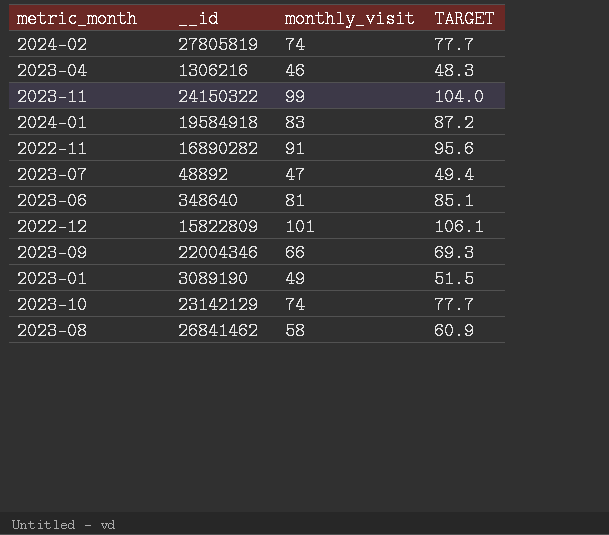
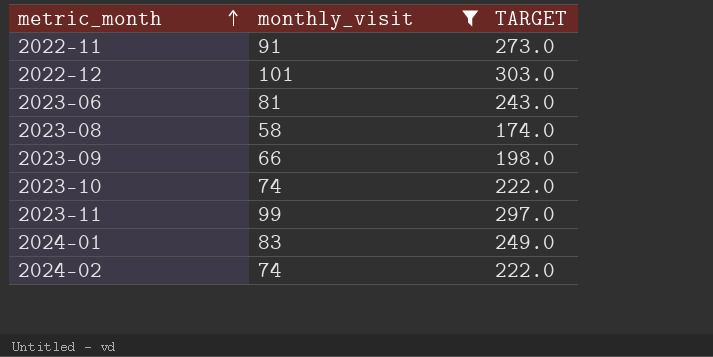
filter: none -> monthly_visit >= 58
row order: none -> metric_month ascending
column __id | position: 2 -> none
column TARGET | formula: [monthly_visit] * 1.05 -> [monthly_visit] * 3

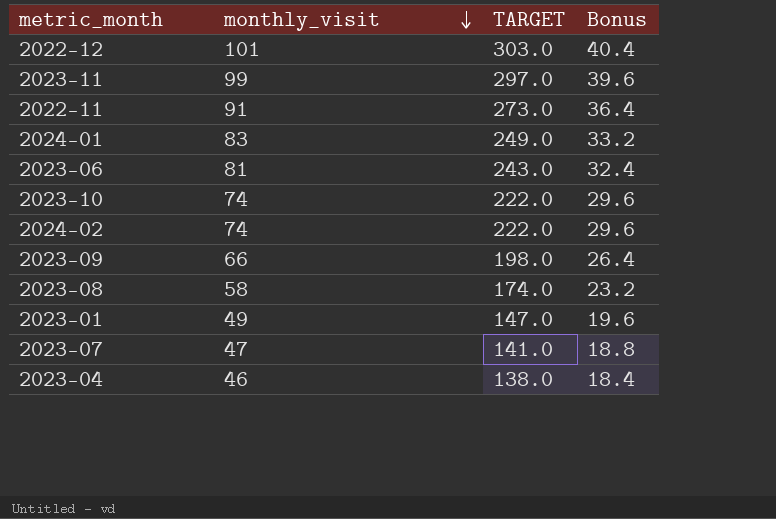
filter: monthly_visit >= 58 -> none
row order: metric_month ascending -> monthly_visit descending
column Bonus | formula: none -> [monthly_visit] * 0.4

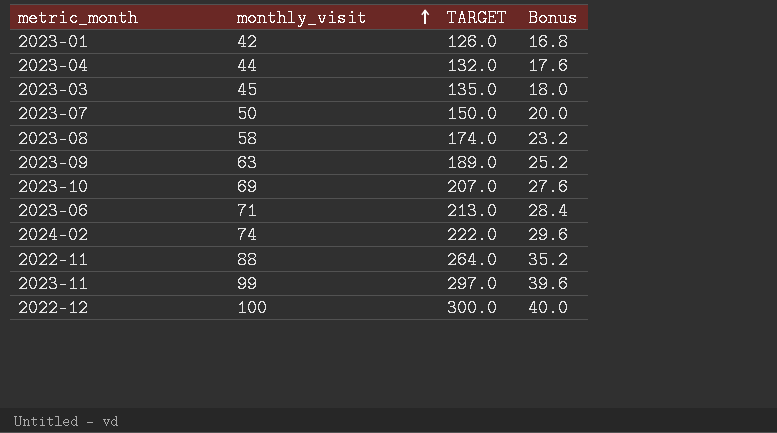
row order: monthly_visit descending -> monthly_visit ascending
row 2024-01: 83 | 249.0 | 33.2 -> none
2023-01 | monthly_visit: 49 -> 42
2023-01 | TARGET: 147.0 -> 126.0
2023-01 | Bonus: 19.6 -> 16.8
2023-04 | monthly_visit: 46 -> 44
2023-04 | TARGET: 138.0 -> 132.0
2023-04 | Bonus: 18.4 -> 17.6
row 2023-03: none -> 45 | 135.0 | 18.0
2023-07 | monthly_visit: 47 -> 50
2023-07 | TARGET: 141.0 -> 150.0
2023-07 | Bonus: 18.8 -> 20.0
2023-09 | monthly_visit: 66 -> 63
2023-09 | TARGET: 198.0 -> 189.0
2023-09 | Bonus: 26.4 -> 25.2
2023-10 | monthly_visit: 74 -> 69
2023-10 | TARGET: 222.0 -> 207.0
2023-10 | Bonus: 29.6 -> 27.6
2023-06 | monthly_visit: 81 -> 71
2023-06 | TARGET: 243.0 -> 213.0
2023-06 | Bonus: 32.4 -> 28.4
2022-11 | monthly_visit: 91 -> 88
2022-11 | TARGET: 273.0 -> 264.0
2022-11 | Bonus: 36.4 -> 35.2
2022-12 | monthly_visit: 101 -> 100
2022-12 | TARGET: 303.0 -> 300.0
2022-12 | Bonus: 40.4 -> 40.0

